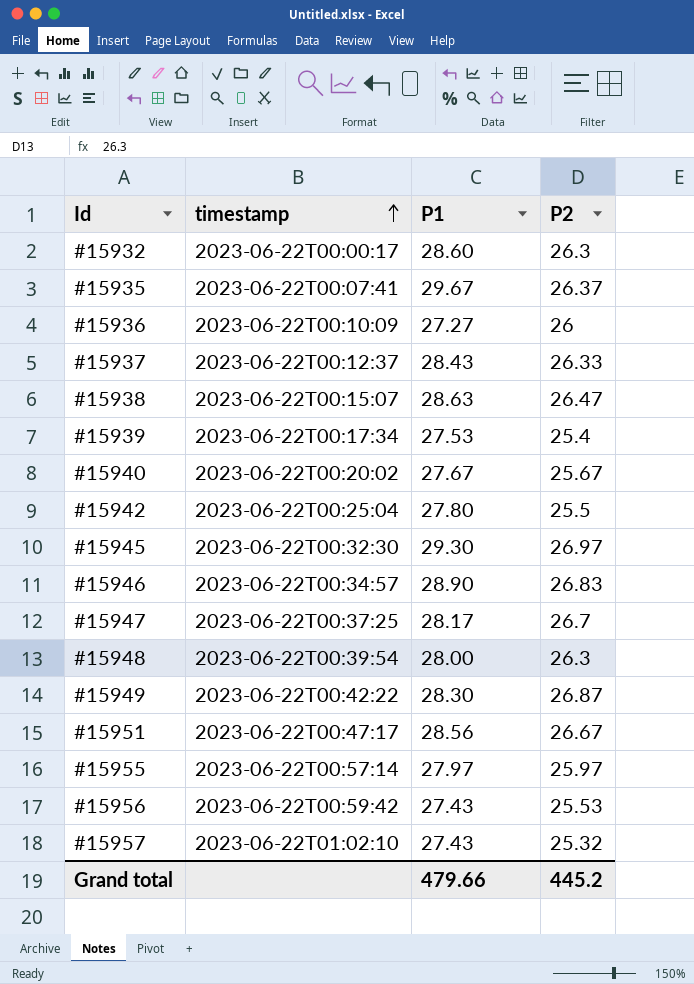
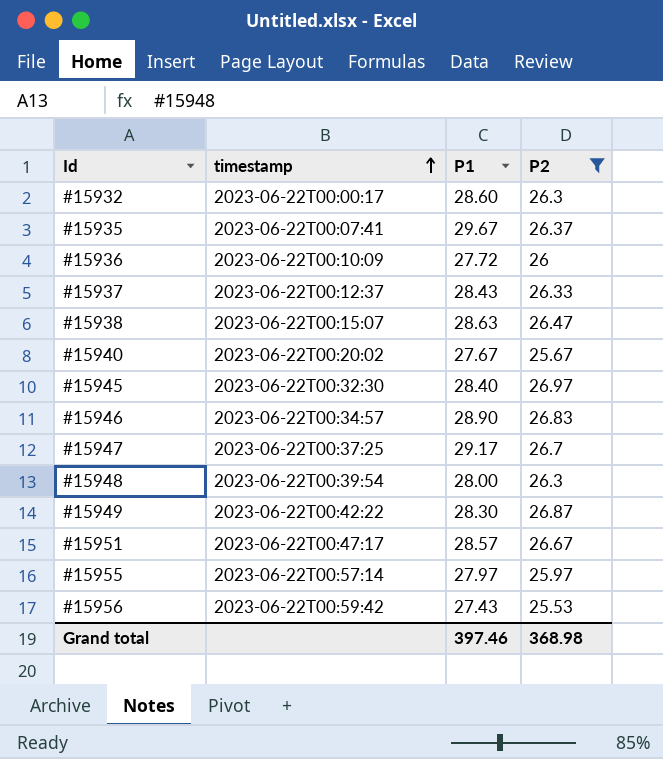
filter: none -> P2 >= 25.53
#15936 | P1: 27.27 -> 27.72
#15945 | P1: 29.30 -> 28.40
#15947 | P1: 28.17 -> 29.17
#15951 | P1: 28.56 -> 28.57
Grand total | P1: 479.66 -> 397.46
Grand total | P2: 445.2 -> 368.98

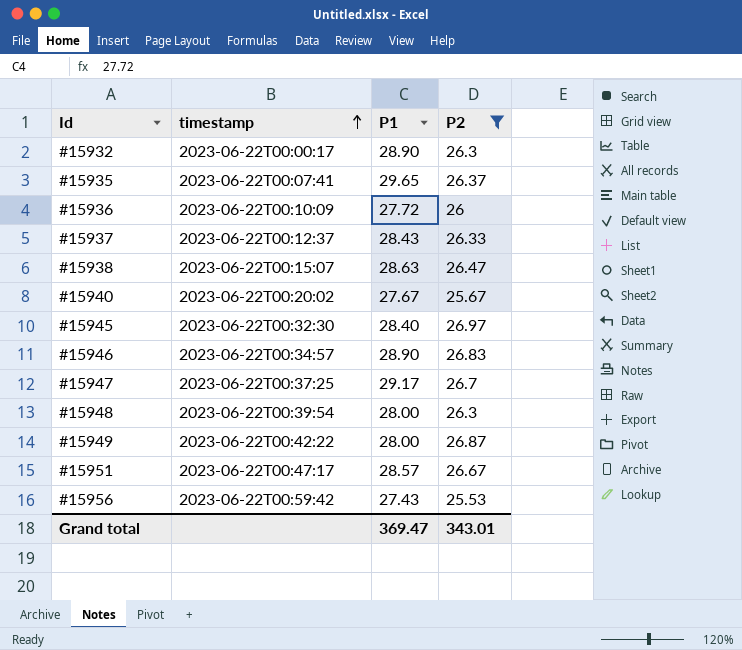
row #15955: 2023-06-22T00:57:14 | 27.97 | 25.97 -> none
#15932 | P1: 28.60 -> 28.90
#15935 | P1: 29.67 -> 29.65
#15949 | P1: 28.30 -> 28.00
Grand total | P1: 397.46 -> 369.47
Grand total | P2: 368.98 -> 343.01

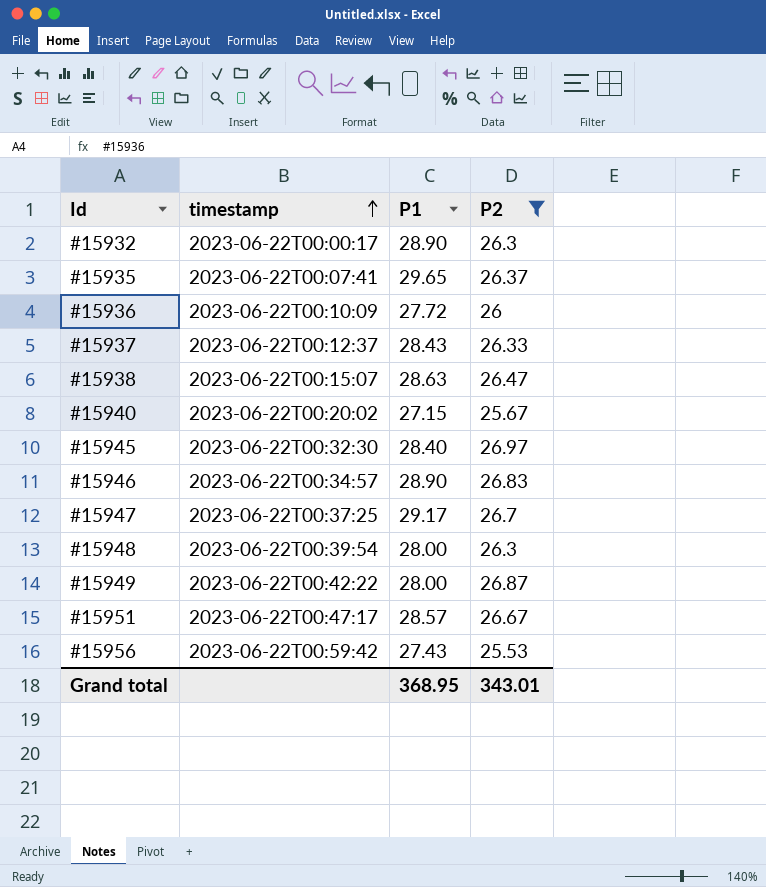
#15940 | P1: 27.67 -> 27.15
Grand total | P1: 369.47 -> 368.95

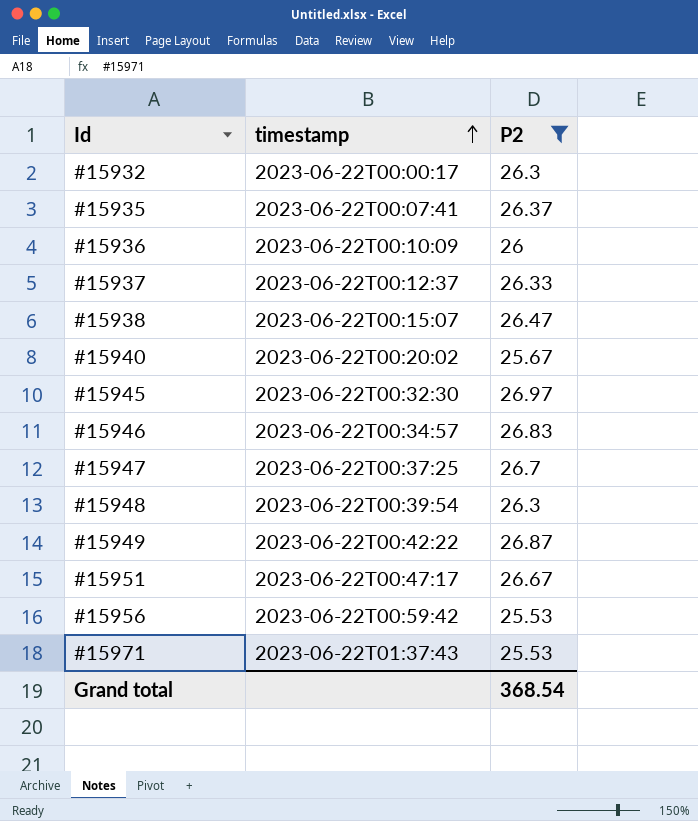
column P1 | position: 3 -> none
row #15971: none -> 2023-06-22T01:37:43 | 25.53
Grand total | P2: 343.01 -> 368.54

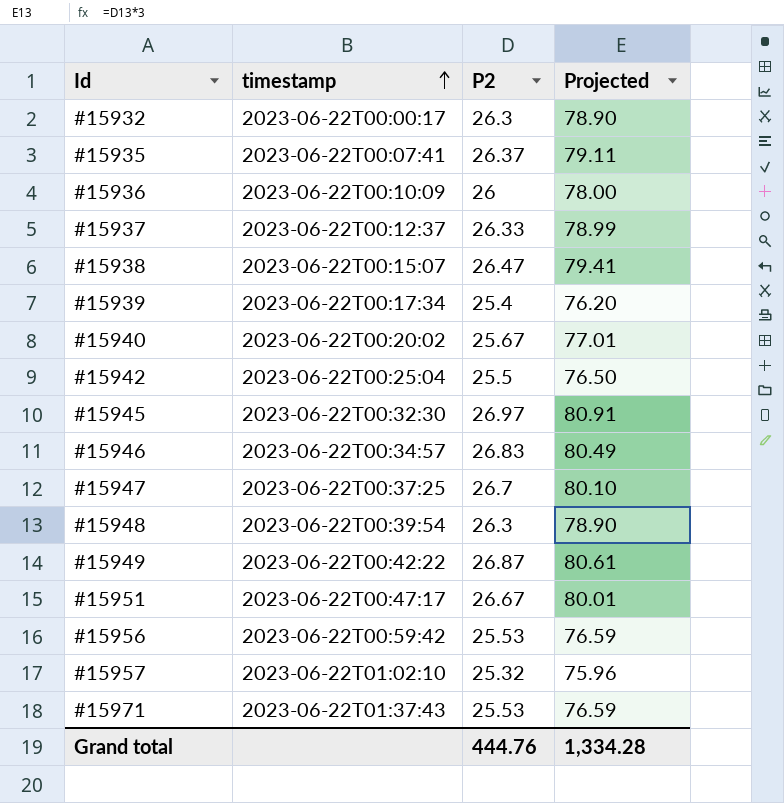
filter: P2 >= 25.53 -> none
column Projected | formula: none -> [P2] * 3
Grand total | P2: 368.54 -> 444.76

